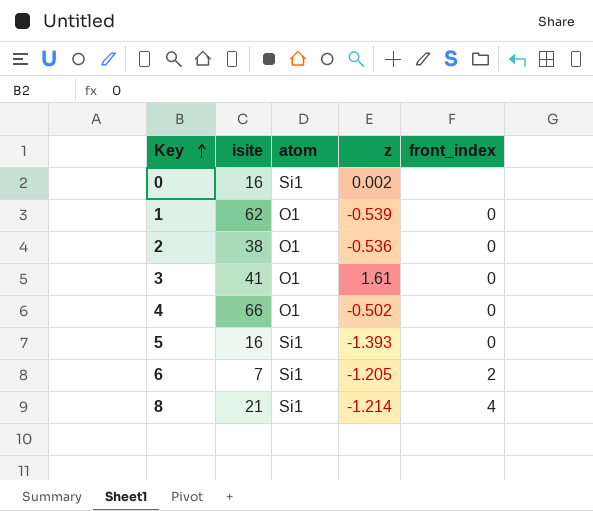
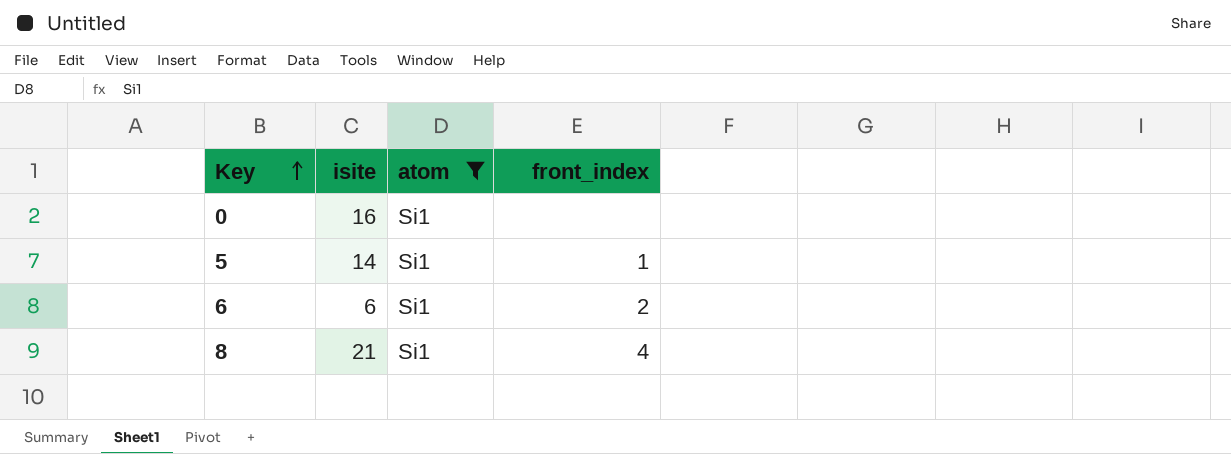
filter: none -> atom = Si1
column z | position: 4 -> none
5 | isite: 16 -> 14
5 | front_index: 0 -> 1
6 | isite: 7 -> 6

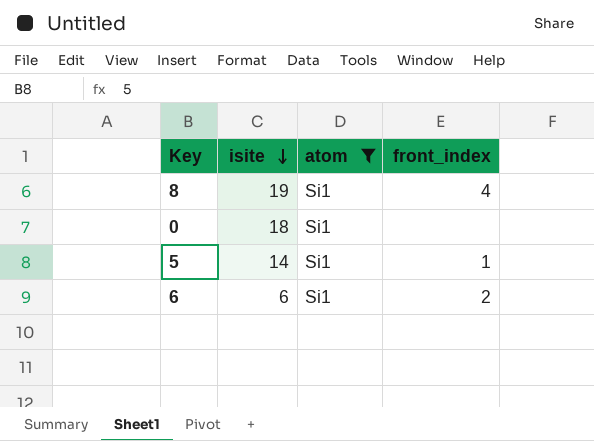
row order: Key ascending -> isite descending
8 | isite: 21 -> 19
0 | isite: 16 -> 18

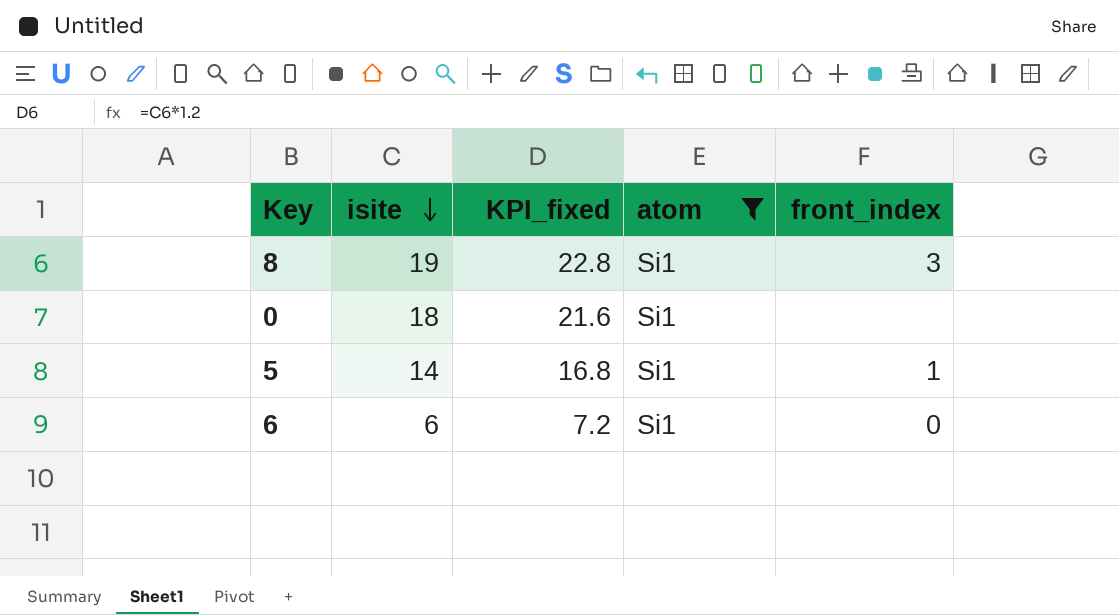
column KPI_fixed | formula: none -> [isite] * 1.2
8 | front_index: 4 -> 3
6 | front_index: 2 -> 0

